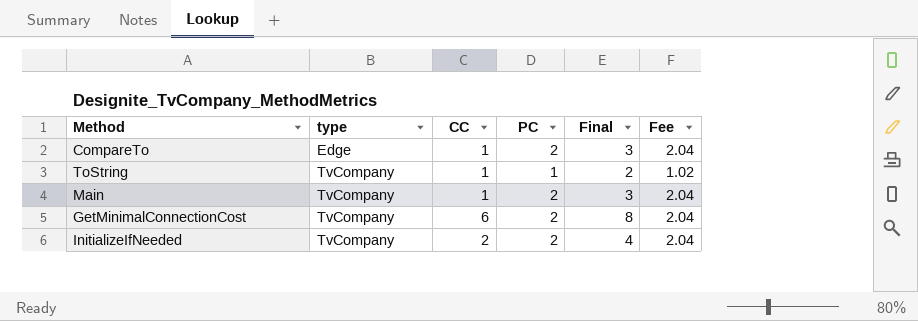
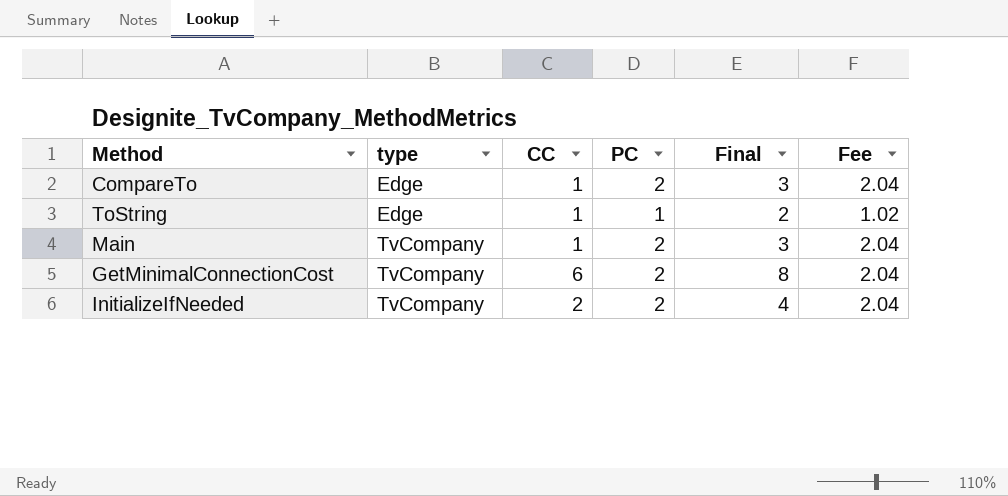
ToString | type: TvCompany -> Edge

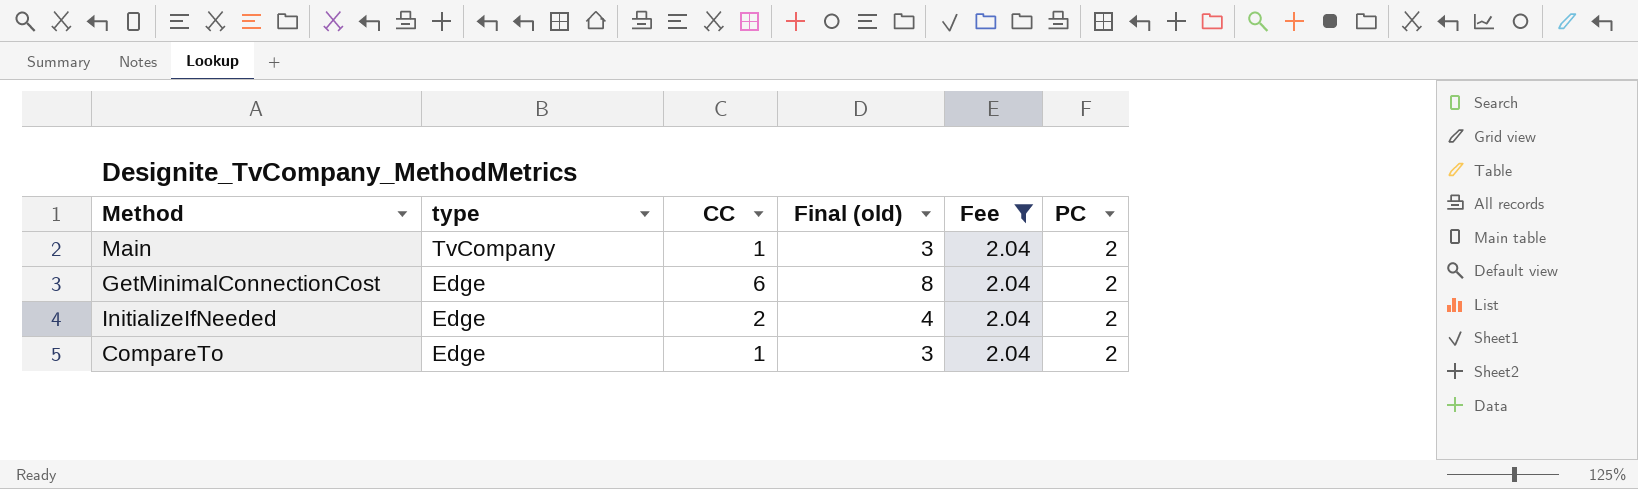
filter: none -> Fee = 2.04
row order: type ascending -> type descending
column name: Final -> Final (old)
column PC | position: 4 -> 6
GetMinimalConnectionCost | type: TvCompany -> Edge
InitializeIfNeeded | type: TvCompany -> Edge

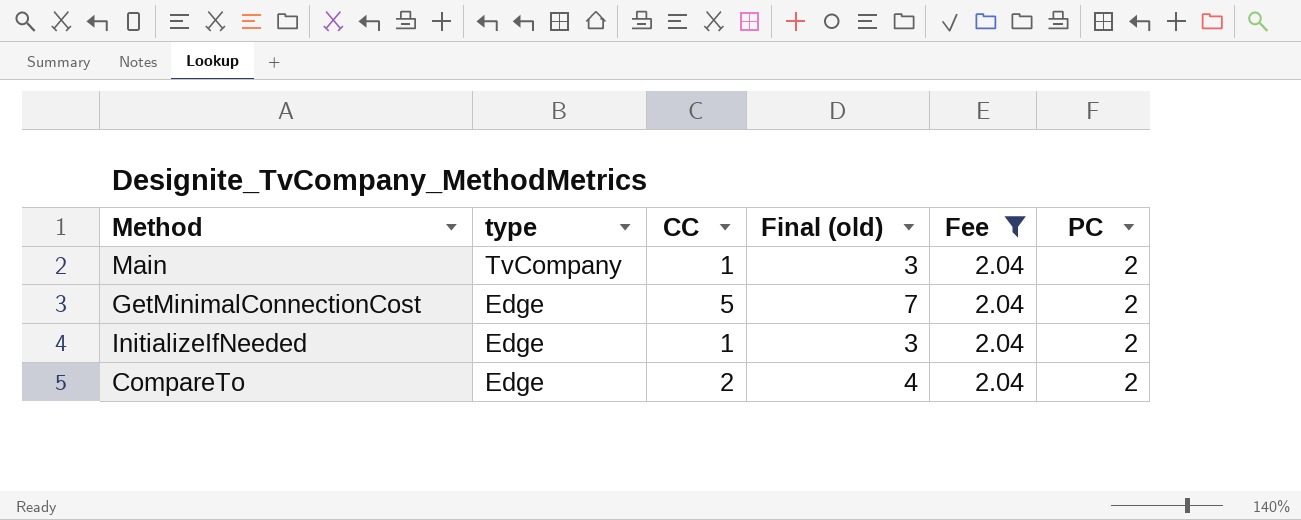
GetMinimalConnectionCost | CC: 6 -> 5
GetMinimalConnectionCost | Final (old): 8 -> 7
InitializeIfNeeded | CC: 2 -> 1
InitializeIfNeeded | Final (old): 4 -> 3
CompareTo | CC: 1 -> 2
CompareTo | Final (old): 3 -> 4

